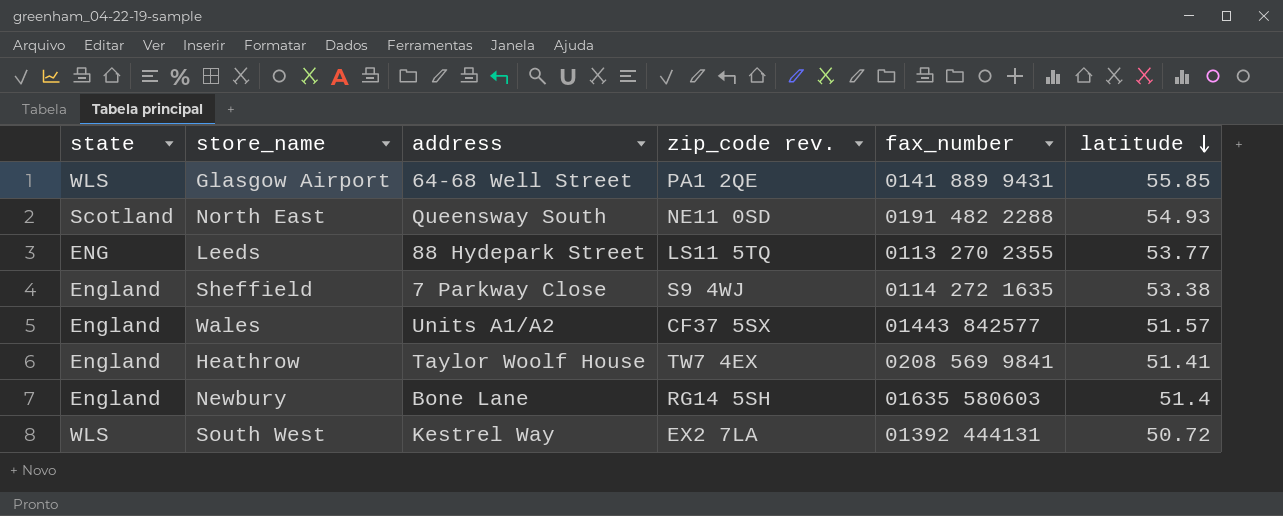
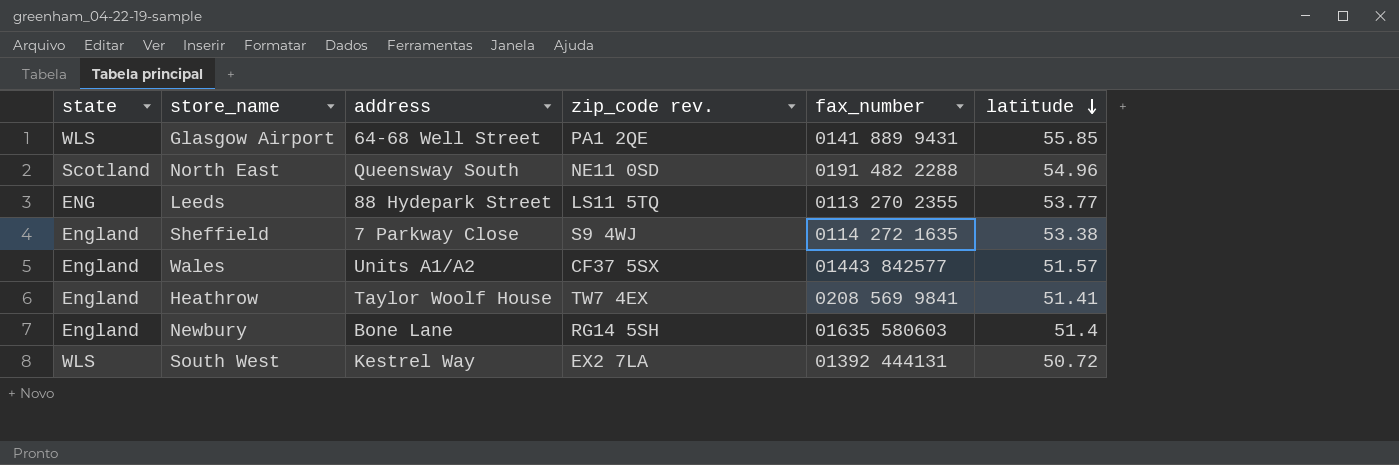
North East | latitude: 54.93 -> 54.96

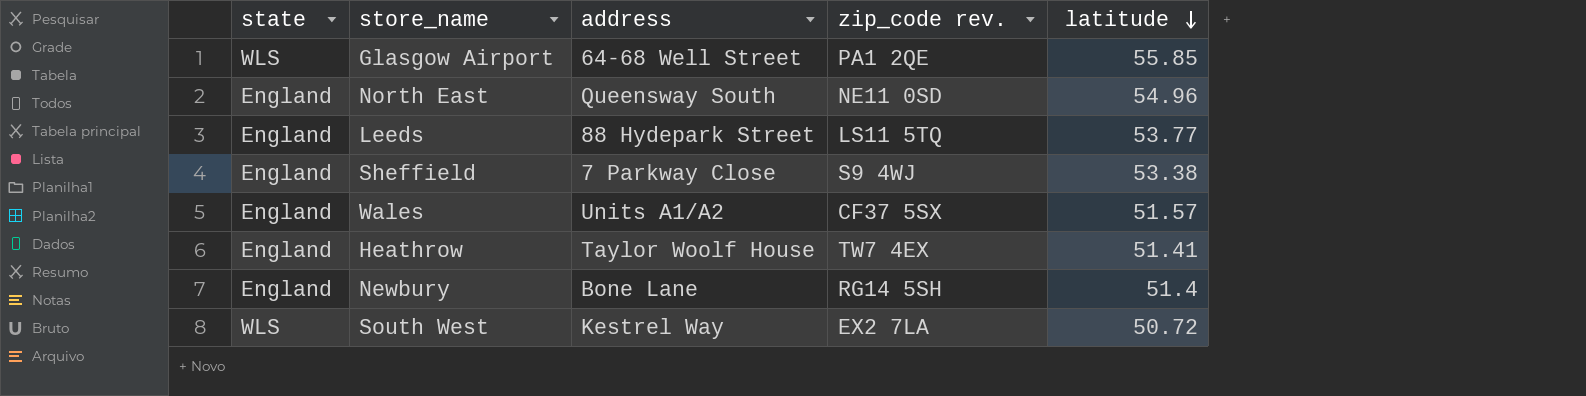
column fax_number | position: 5 -> none
North East | state: Scotland -> England
Leeds | state: ENG -> England

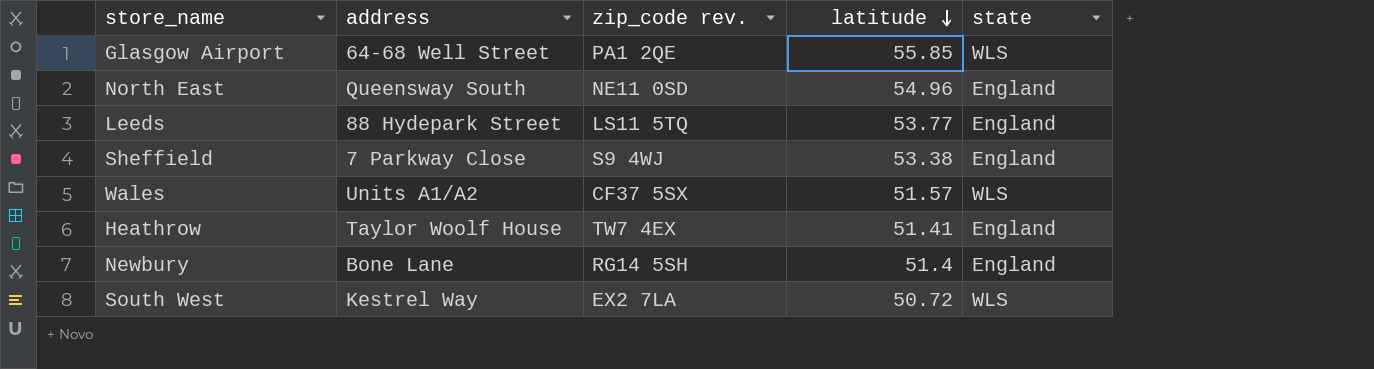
column state | position: 1 -> 5
Wales | state: England -> WLS

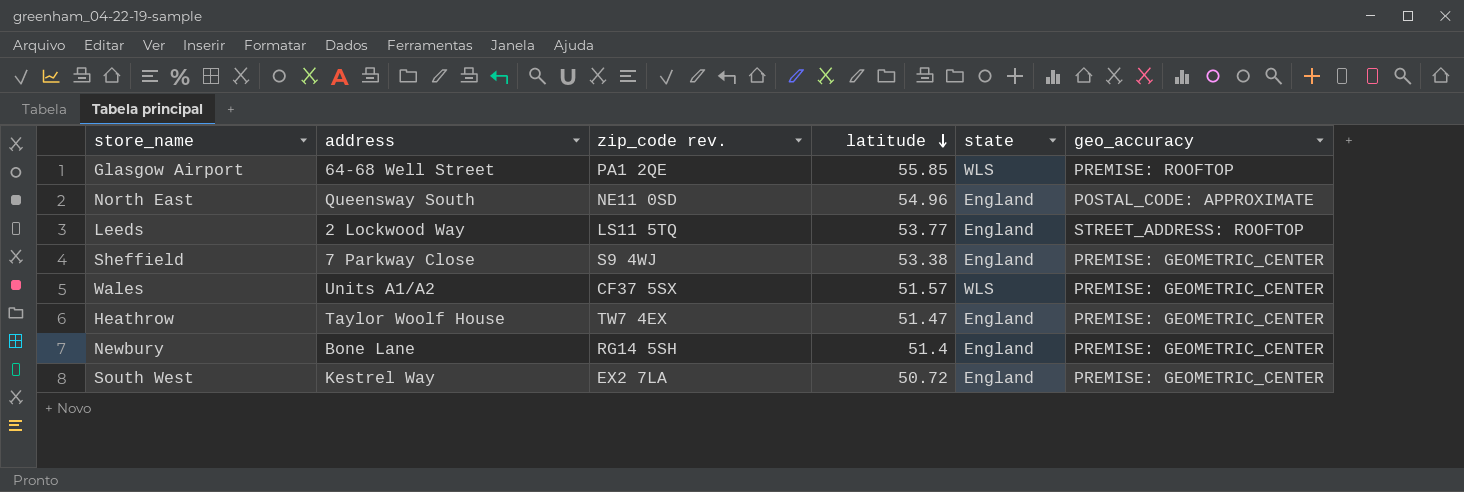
column geo_accuracy | position: none -> 6
Leeds | address: 88 Hydepark Street -> 2 Lockwood Way
Heathrow | latitude: 51.41 -> 51.47
South West | state: WLS -> England

